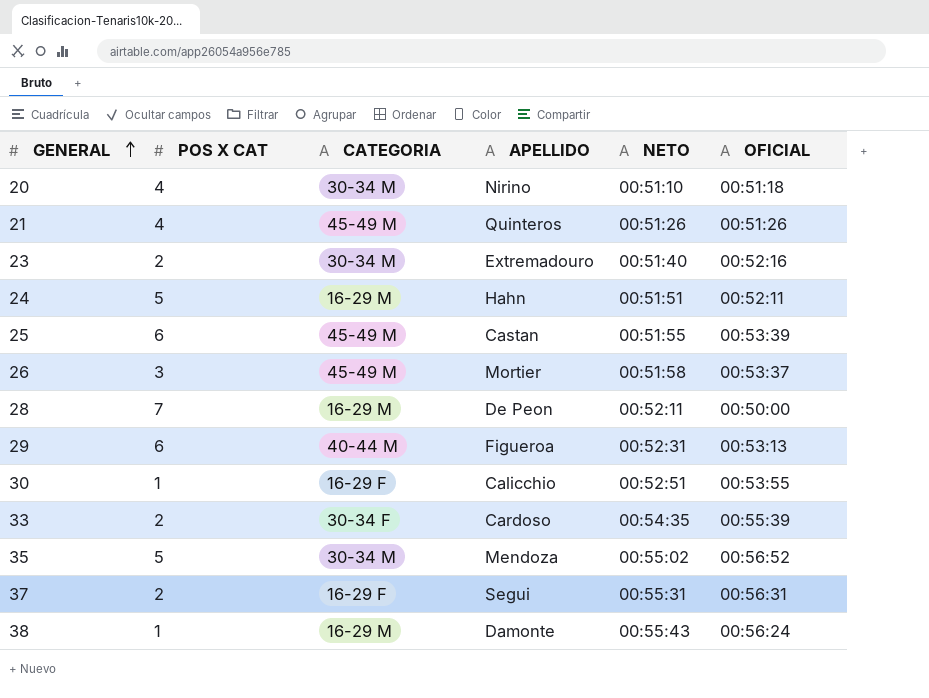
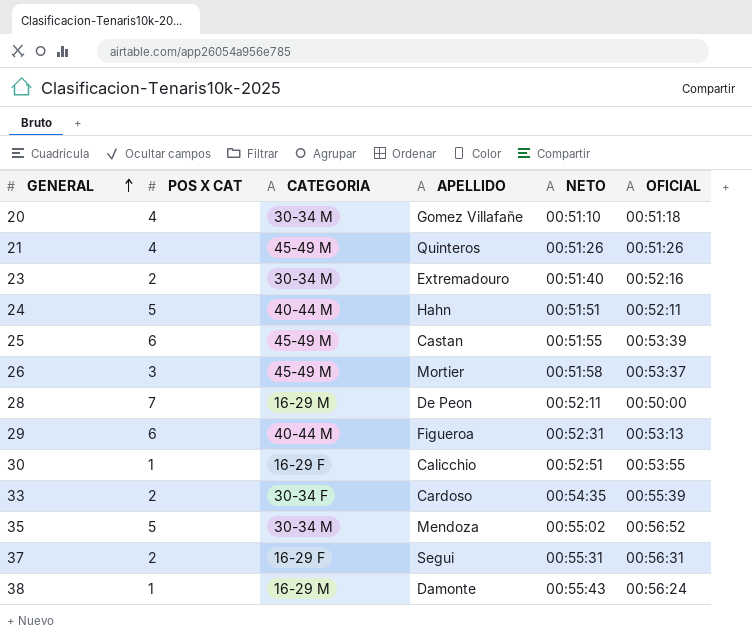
20 | APELLIDO: Nirino -> Gomez Villafañe
24 | CATEGORIA: 16-29 M -> 40-44 M

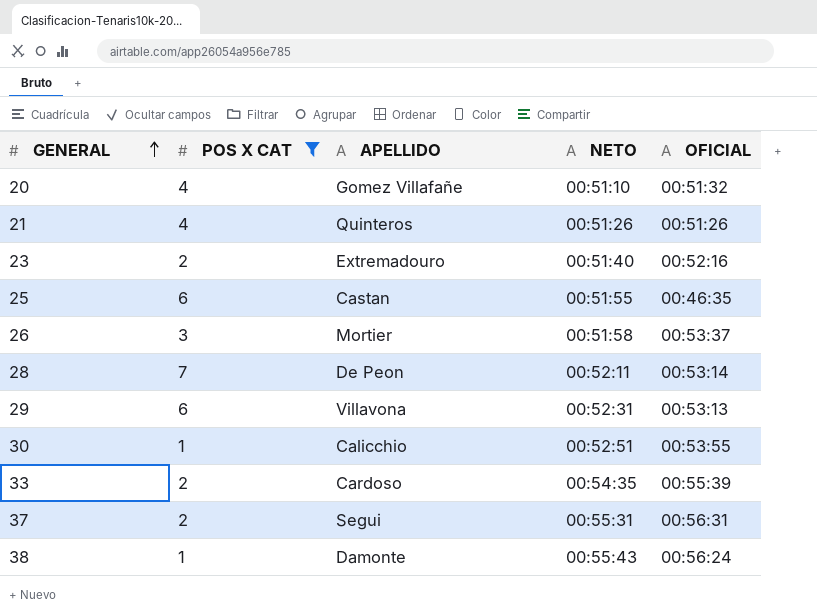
filter: none -> POS X CAT != 5
column CATEGORIA | position: 3 -> none
20 | OFICIAL: 00:51:18 -> 00:51:32
25 | OFICIAL: 00:53:39 -> 00:46:35
28 | OFICIAL: 00:50:00 -> 00:53:14
29 | APELLIDO: Figueroa -> Villavona

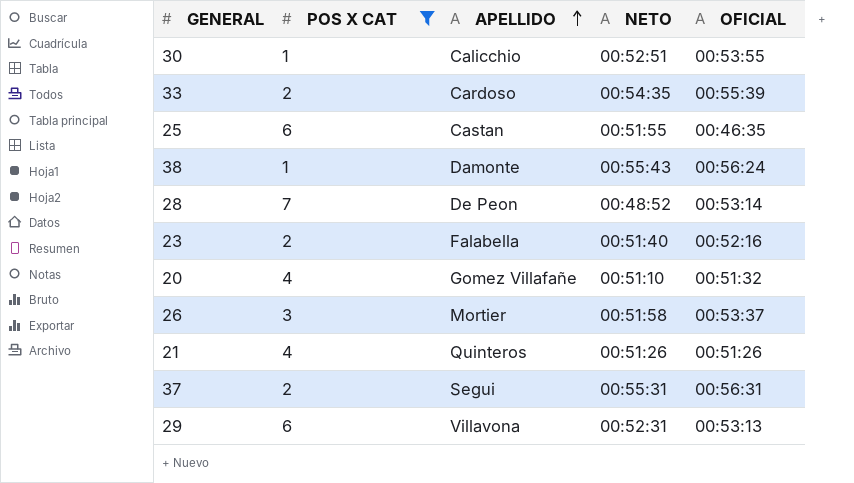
row order: GENERAL ascending -> APELLIDO ascending
28 | NETO: 00:52:11 -> 00:48:52
23 | APELLIDO: Extremadouro -> Falabella

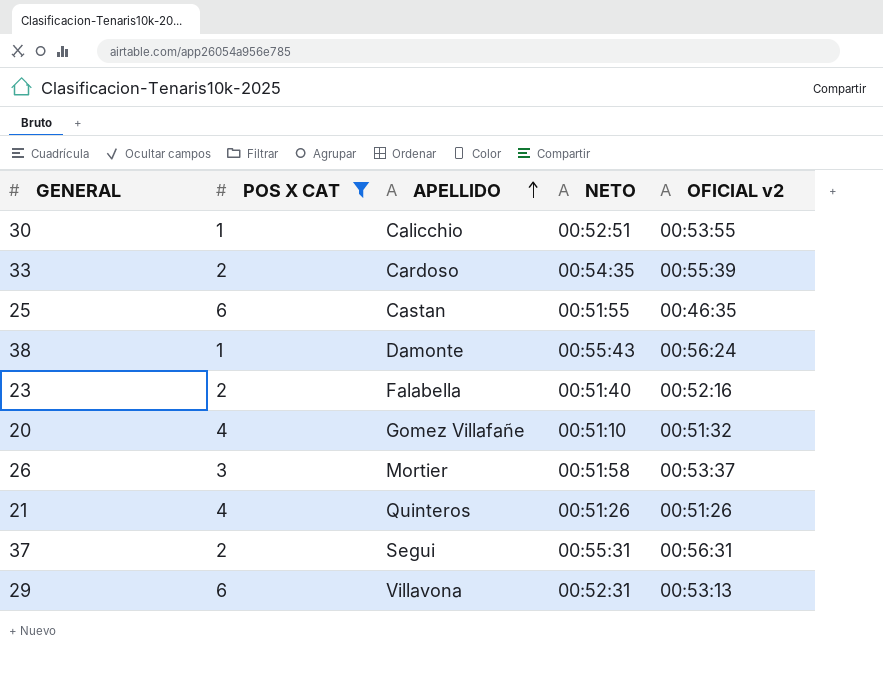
column name: OFICIAL -> OFICIAL v2
row 28: 7 | De Peon | 00:48:52 | 00:53:14 -> none

